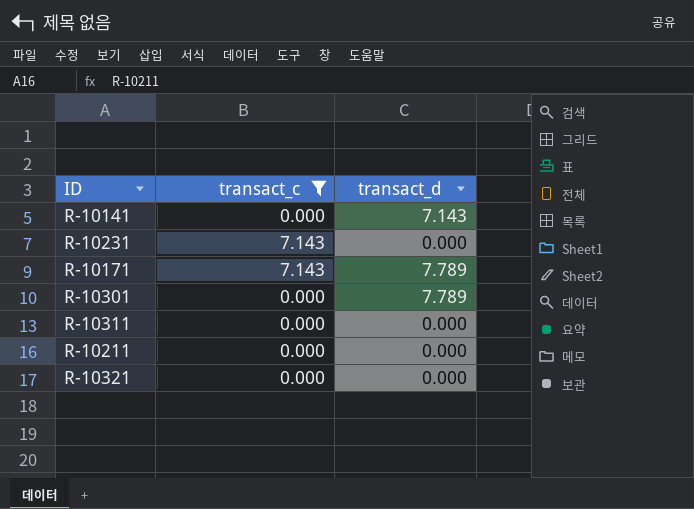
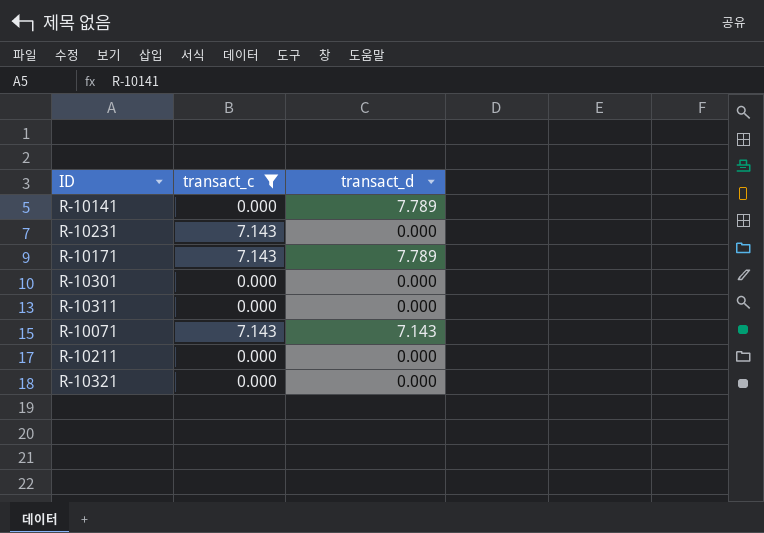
R-10141 | transact_d: 7.143 -> 7.789
R-10301 | transact_d: 7.789 -> 0.000
row R-10071: none -> 7.143 | 7.143

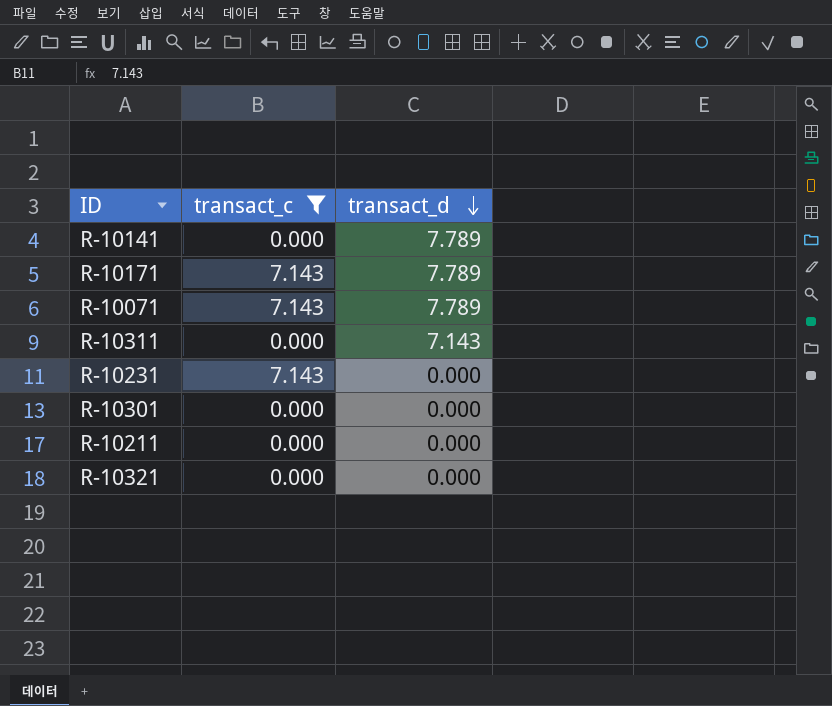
row order: none -> transact_d descending
R-10071 | transact_d: 7.143 -> 7.789
R-10311 | transact_d: 0.000 -> 7.143

